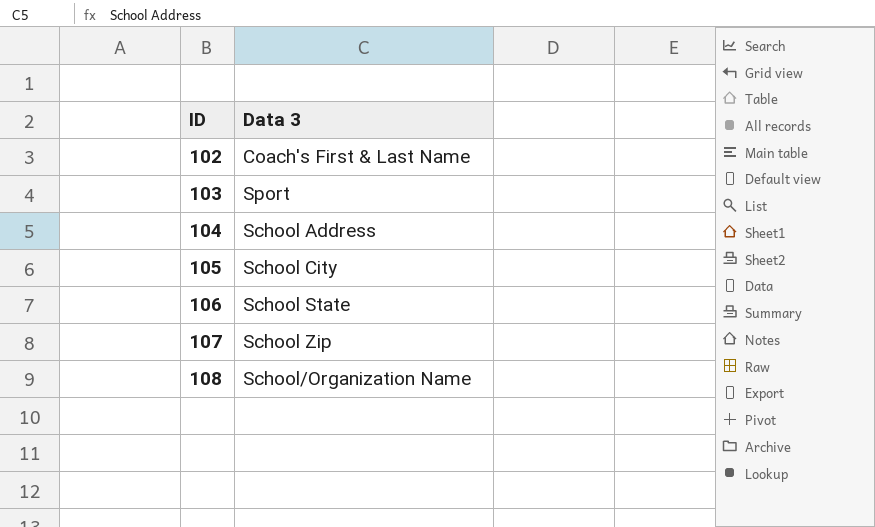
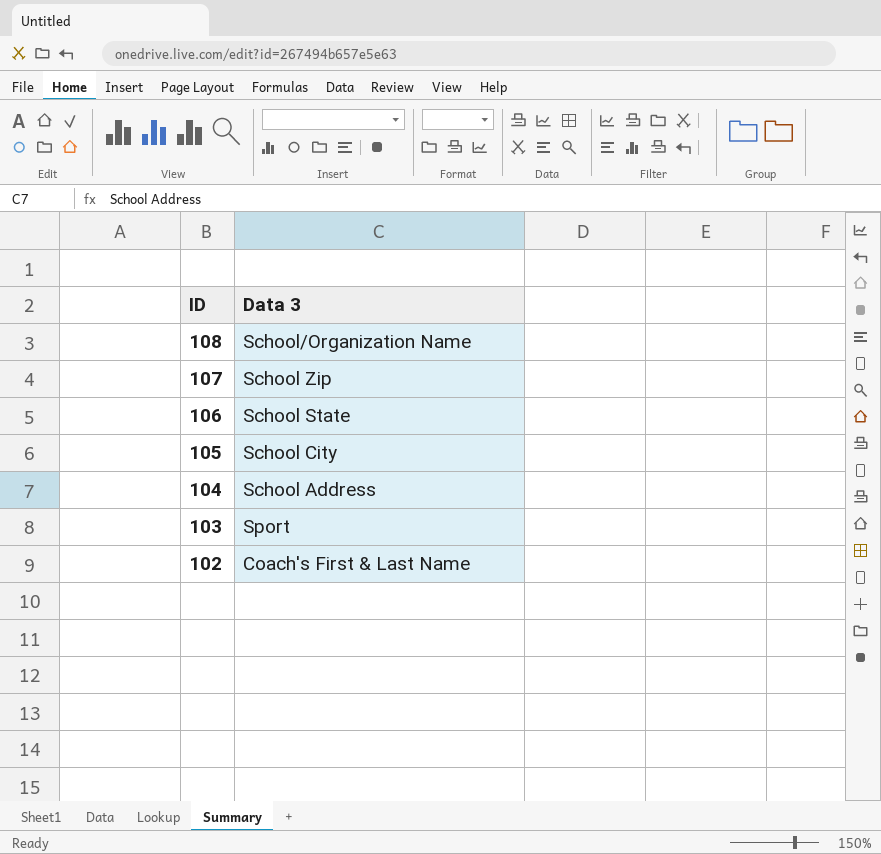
row order: ID ascending -> ID descending

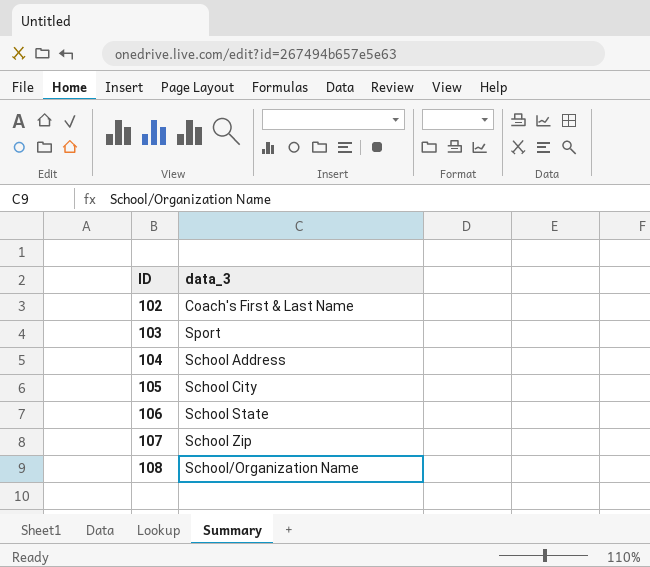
row order: ID descending -> ID ascending
column name: Data 3 -> data_3

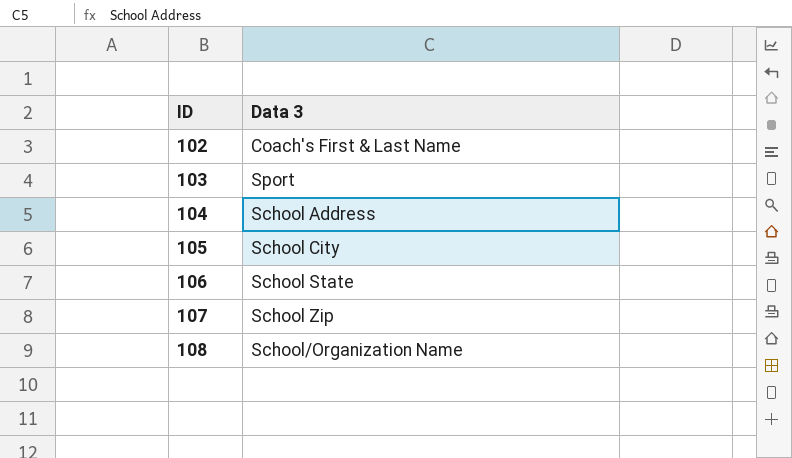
column name: data_3 -> Data 3

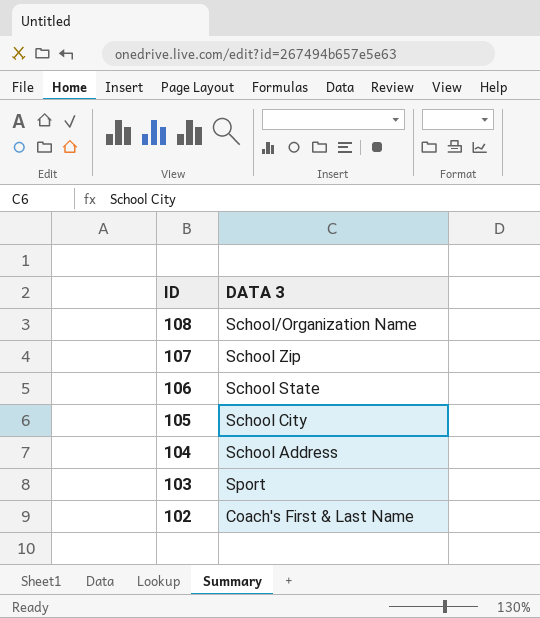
row order: ID ascending -> ID descending
column name: Data 3 -> DATA 3

